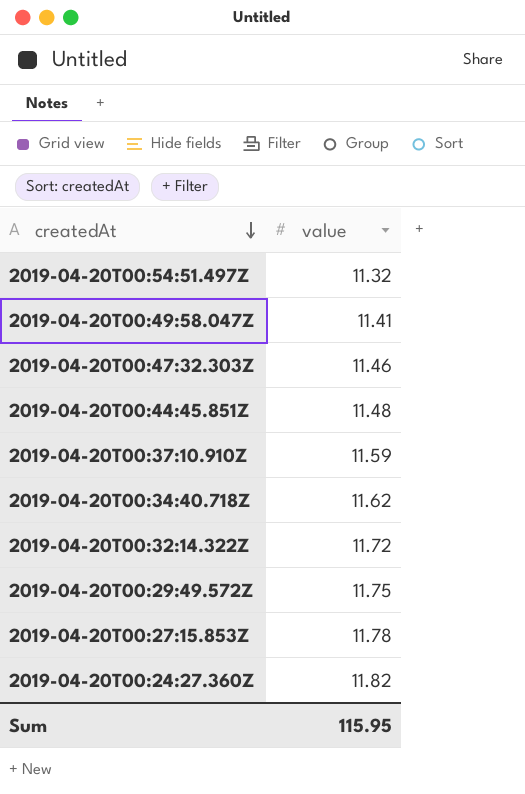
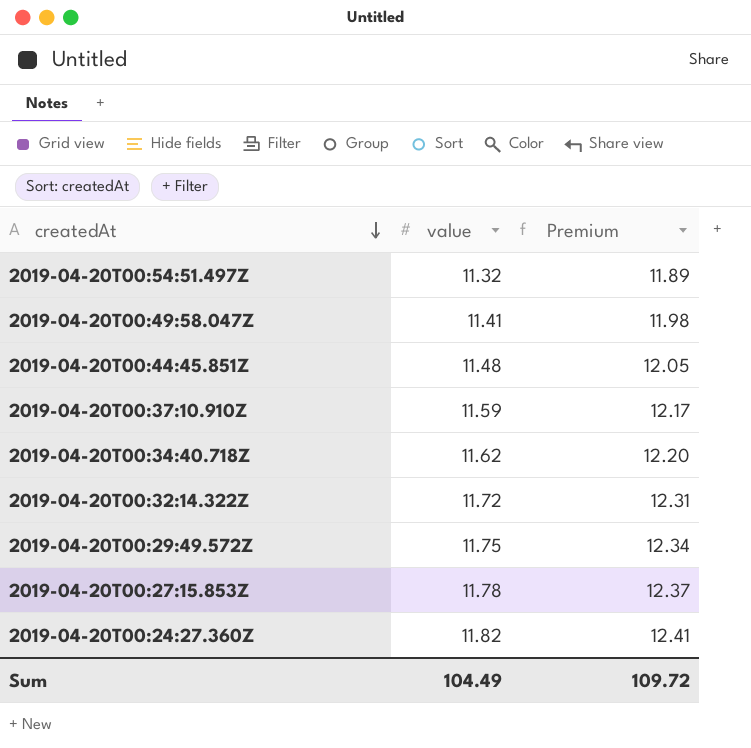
column Premium | formula: none -> [value] * 1.05
row 2019-04-20T00:47:32.303Z: 11.46 -> none
Sum | value: 115.95 -> 104.49

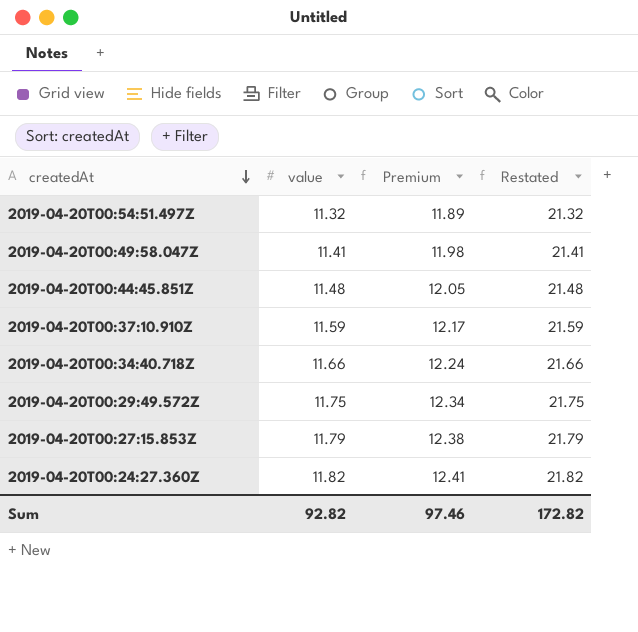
column Restated | formula: none -> [value] + 10
row 2019-04-20T00:32:14.322Z: 11.72 | 12.31 -> none
2019-04-20T00:34:40.718Z | value: 11.62 -> 11.66
2019-04-20T00:34:40.718Z | Premium: 12.20 -> 12.24
2019-04-20T00:27:15.853Z | value: 11.78 -> 11.79
2019-04-20T00:27:15.853Z | Premium: 12.37 -> 12.38
Sum | value: 104.49 -> 92.82
Sum | Premium: 109.72 -> 97.46

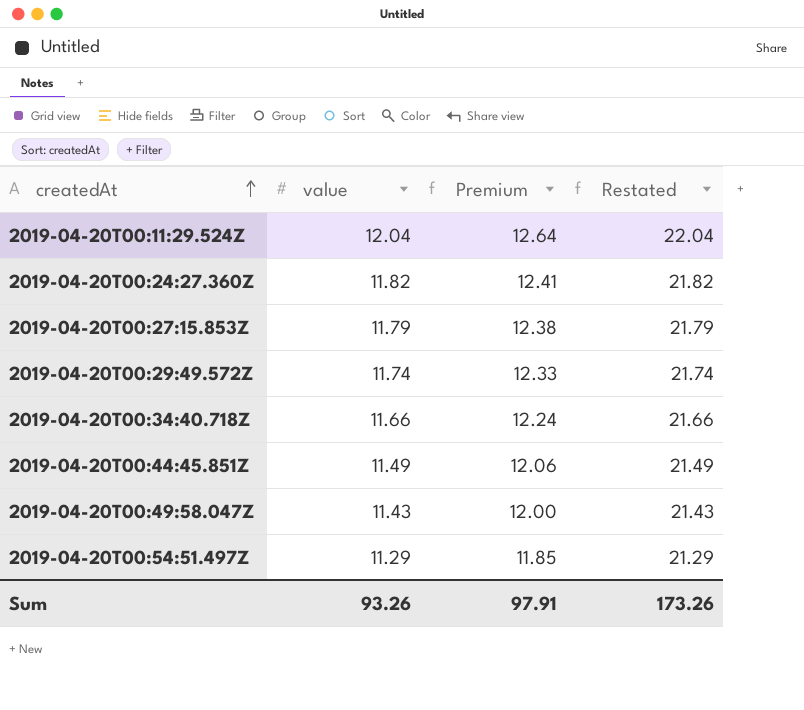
row order: createdAt descending -> createdAt ascending
row 2019-04-20T00:37:10.910Z: 11.59 | 12.17 | 21.59 -> none
row 2019-04-20T00:11:29.524Z: none -> 12.04 | 12.64 | 22.04
2019-04-20T00:29:49.572Z | value: 11.75 -> 11.74
2019-04-20T00:29:49.572Z | Premium: 12.34 -> 12.33
2019-04-20T00:29:49.572Z | Restated: 21.75 -> 21.74
2019-04-20T00:44:45.851Z | value: 11.48 -> 11.49
2019-04-20T00:44:45.851Z | Premium: 12.05 -> 12.06
2019-04-20T00:44:45.851Z | Restated: 21.48 -> 21.49
2019-04-20T00:49:58.047Z | value: 11.41 -> 11.43
2019-04-20T00:49:58.047Z | Premium: 11.98 -> 12.00
2019-04-20T00:49:58.047Z | Restated: 21.41 -> 21.43
2019-04-20T00:54:51.497Z | value: 11.32 -> 11.29
2019-04-20T00:54:51.497Z | Premium: 11.89 -> 11.85
2019-04-20T00:54:51.497Z | Restated: 21.32 -> 21.29
Sum | value: 92.82 -> 93.26
Sum | Premium: 97.46 -> 97.91
Sum | Restated: 172.82 -> 173.26

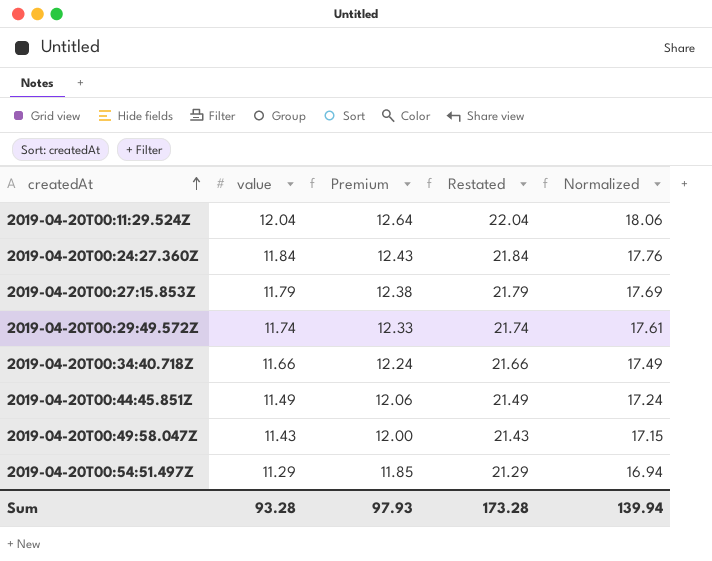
column Normalized | formula: none -> [value] * 1.5
2019-04-20T00:24:27.360Z | value: 11.82 -> 11.84
2019-04-20T00:24:27.360Z | Premium: 12.41 -> 12.43
2019-04-20T00:24:27.360Z | Restated: 21.82 -> 21.84
Sum | value: 93.26 -> 93.28
Sum | Premium: 97.91 -> 97.93
Sum | Restated: 173.26 -> 173.28

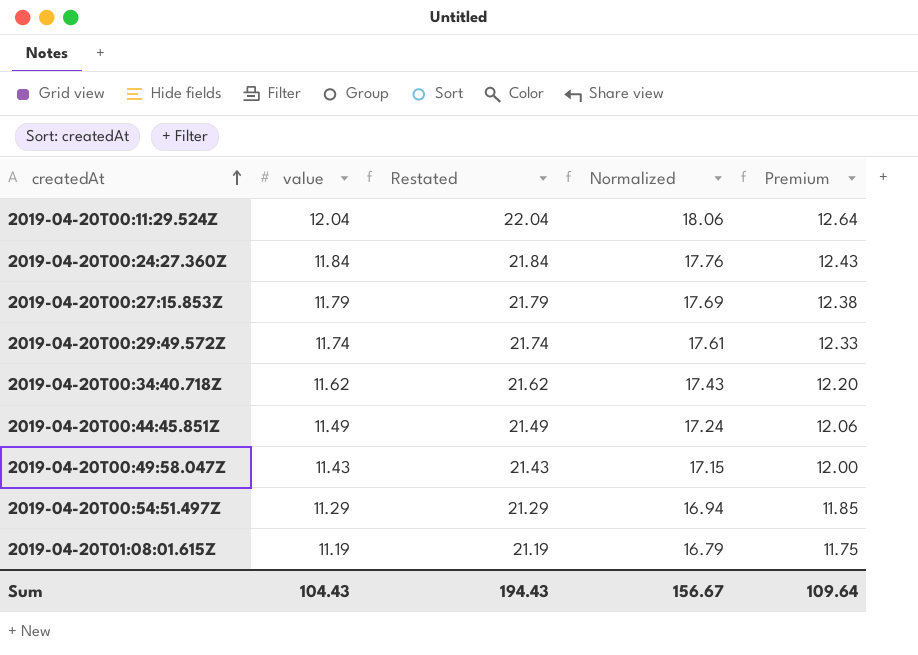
column Premium | position: 3 -> 5
2019-04-20T00:34:40.718Z | value: 11.66 -> 11.62
2019-04-20T00:34:40.718Z | Restated: 21.66 -> 21.62
2019-04-20T00:34:40.718Z | Normalized: 17.49 -> 17.43
2019-04-20T00:34:40.718Z | Premium: 12.24 -> 12.20
row 2019-04-20T01:08:01.615Z: none -> 11.19 | 21.19 | 16.79 | 11.75
Sum | value: 93.28 -> 104.43
Sum | Restated: 173.28 -> 194.43
Sum | Normalized: 139.94 -> 156.67
Sum | Premium: 97.93 -> 109.64

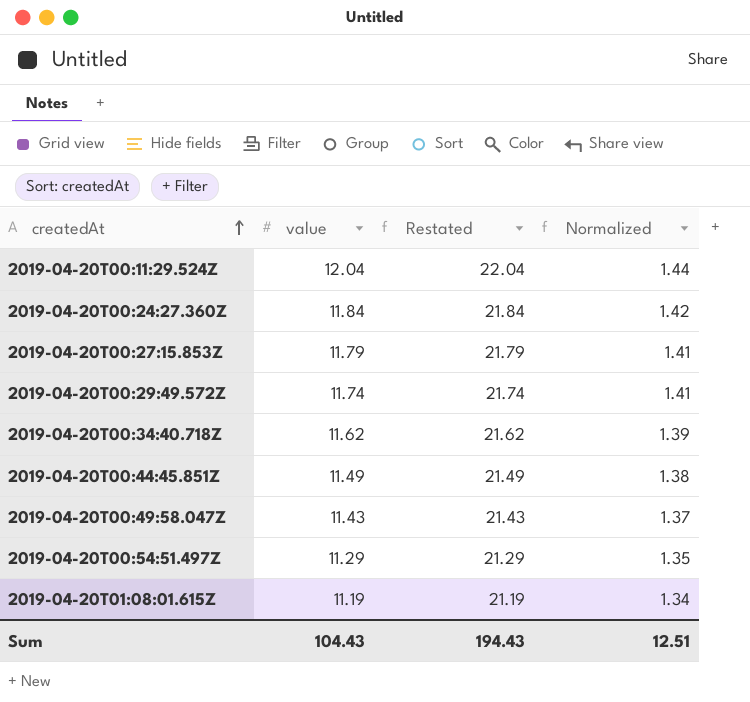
column Premium | formula: [value] * 1.05 -> none
column Normalized | formula: [value] * 1.5 -> [value] * 0.12
Sum | Normalized: 156.67 -> 12.51

